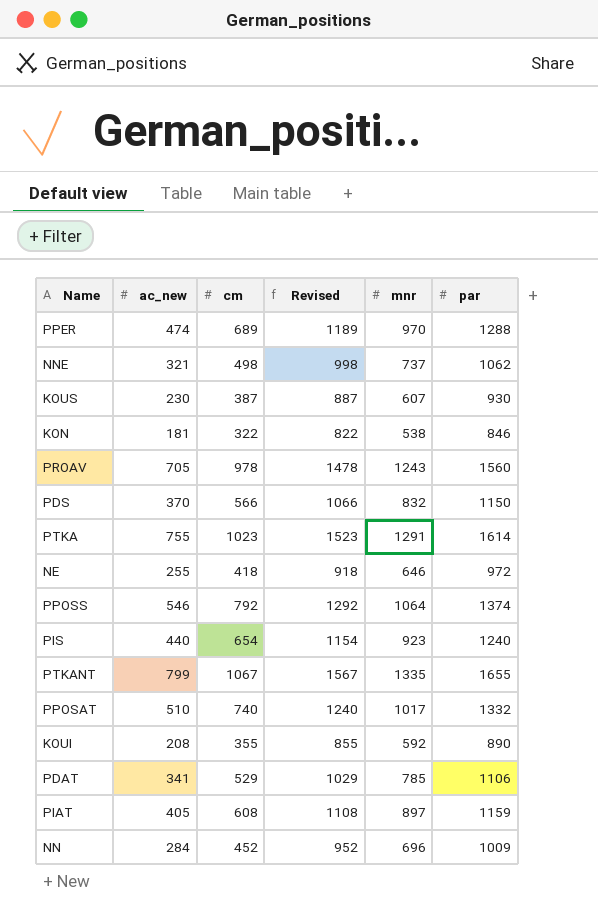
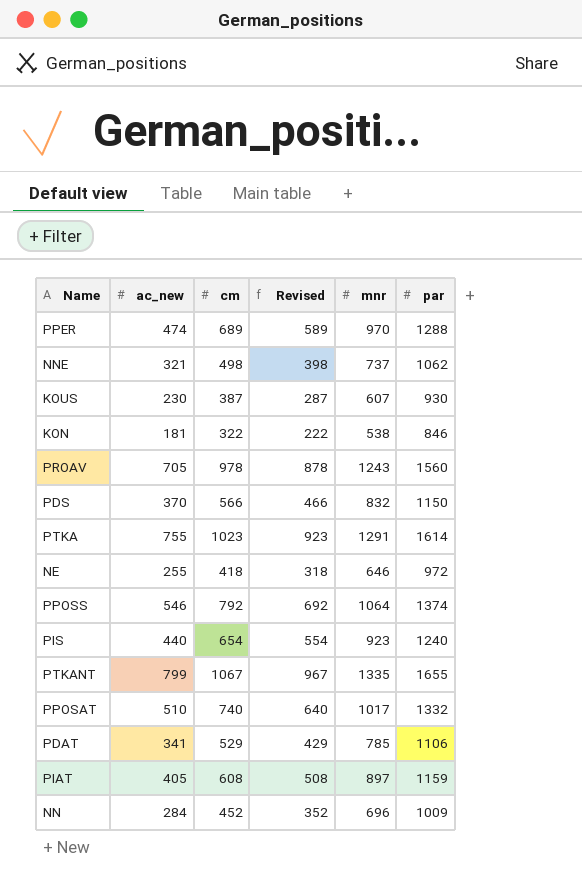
column Revised | formula: [cm] + 500 -> [cm] - 100
row KOUI: 208 | 355 | 855 | 592 | 890 -> none

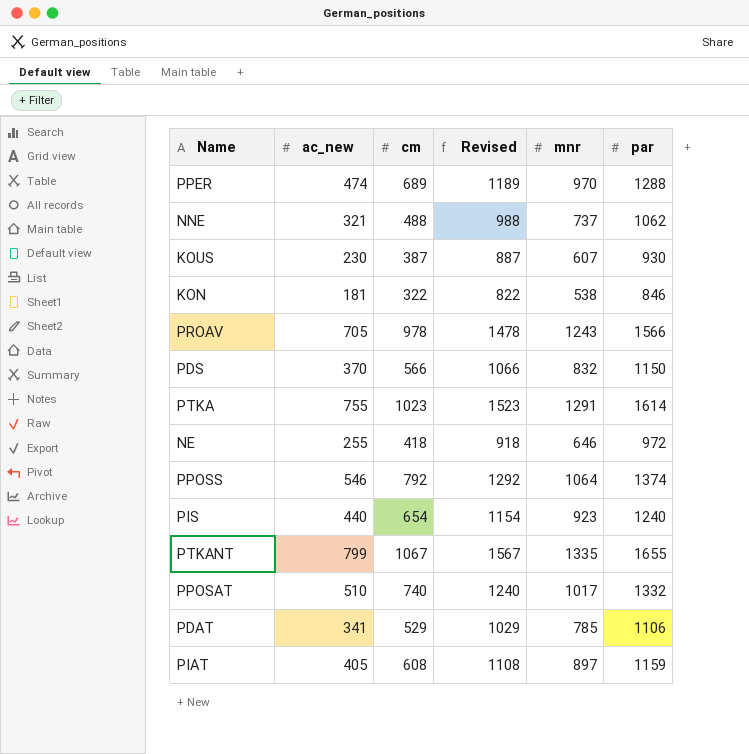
column Revised | formula: [cm] - 100 -> [cm] + 500
row NN: 284 | 452 | 352 | 696 | 1009 -> none
NNE | cm: 498 -> 488
PROAV | par: 1560 -> 1566

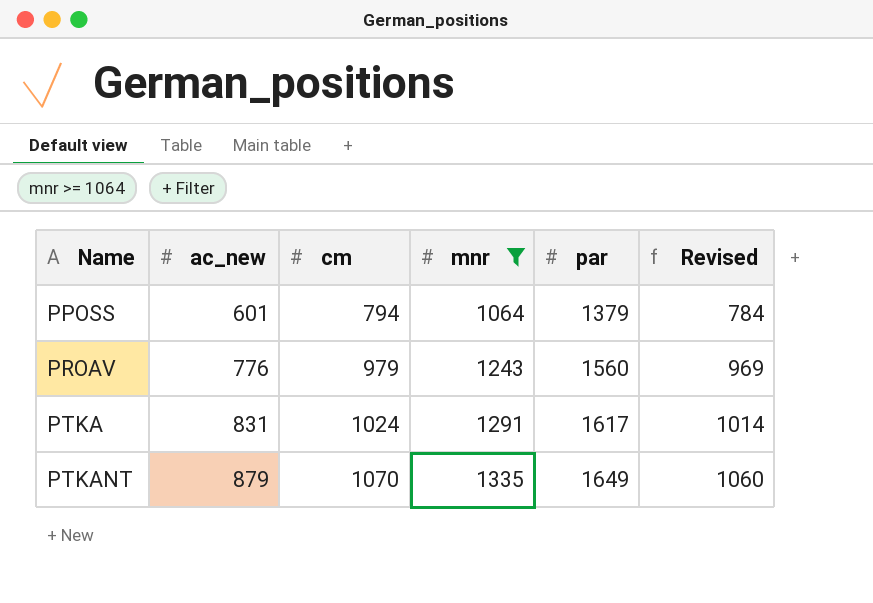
filter: none -> mnr >= 1064
row order: none -> Name ascending
column Revised | formula: [cm] + 500 -> [cm] - 10
column Revised | position: 4 -> 6
PPOSS | ac_new: 546 -> 601
PPOSS | cm: 792 -> 794
PPOSS | par: 1374 -> 1379
PROAV | ac_new: 705 -> 776
PROAV | cm: 978 -> 979
PROAV | par: 1566 -> 1560
PTKA | ac_new: 755 -> 831
PTKA | cm: 1023 -> 1024
PTKA | par: 1614 -> 1617
PTKANT | ac_new: 799 -> 879
PTKANT | cm: 1067 -> 1070
PTKANT | par: 1655 -> 1649

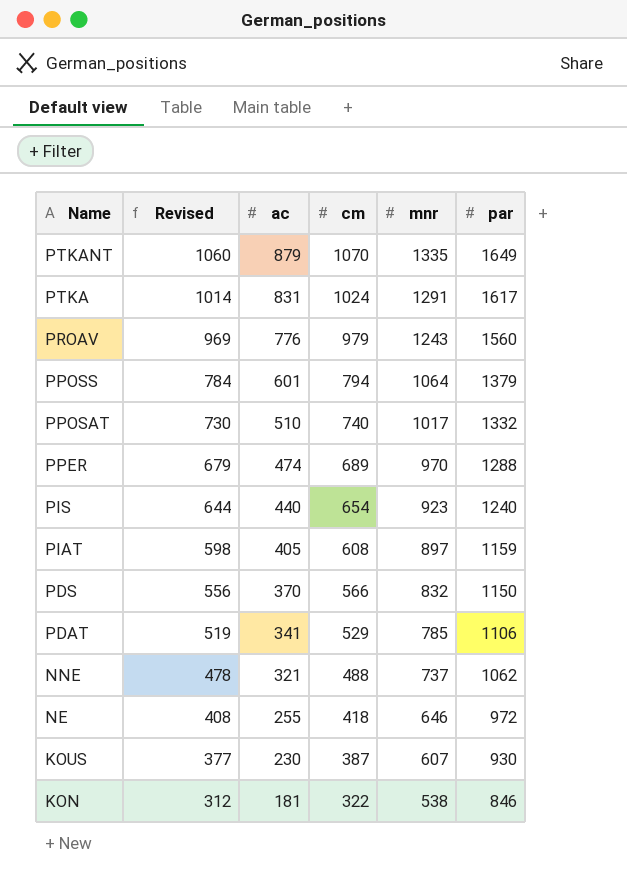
filter: mnr >= 1064 -> none
row order: Name ascending -> Name descending
column Revised | position: 6 -> 2
column name: ac_new -> ac

